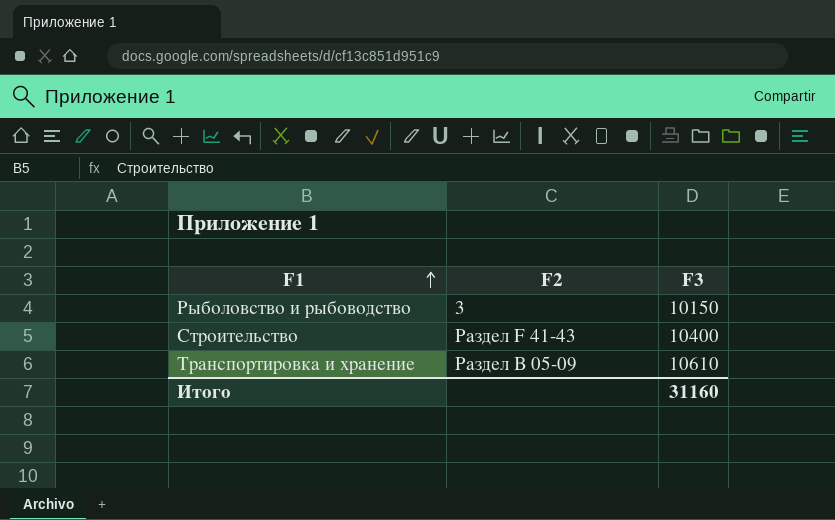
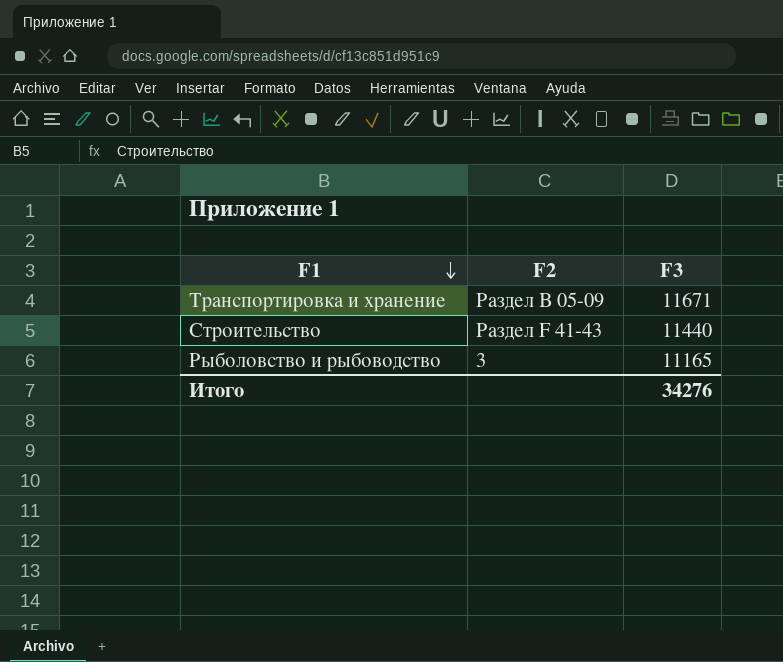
row order: F1 ascending -> F1 descending
Транспортировка и хранение | F3: 10610 -> 11671
Строительство | F3: 10400 -> 11440
Рыболовство и рыбоводство | F3: 10150 -> 11165
Итого | F3: 31160 -> 34276

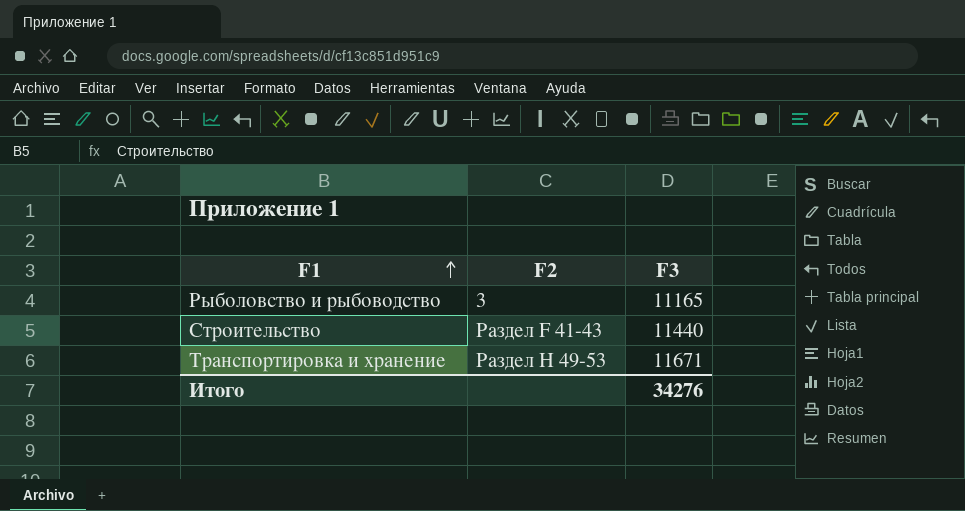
row order: F1 descending -> F1 ascending
Транспортировка и хранение | F2: Раздел В 05-09 -> Раздел H 49-53

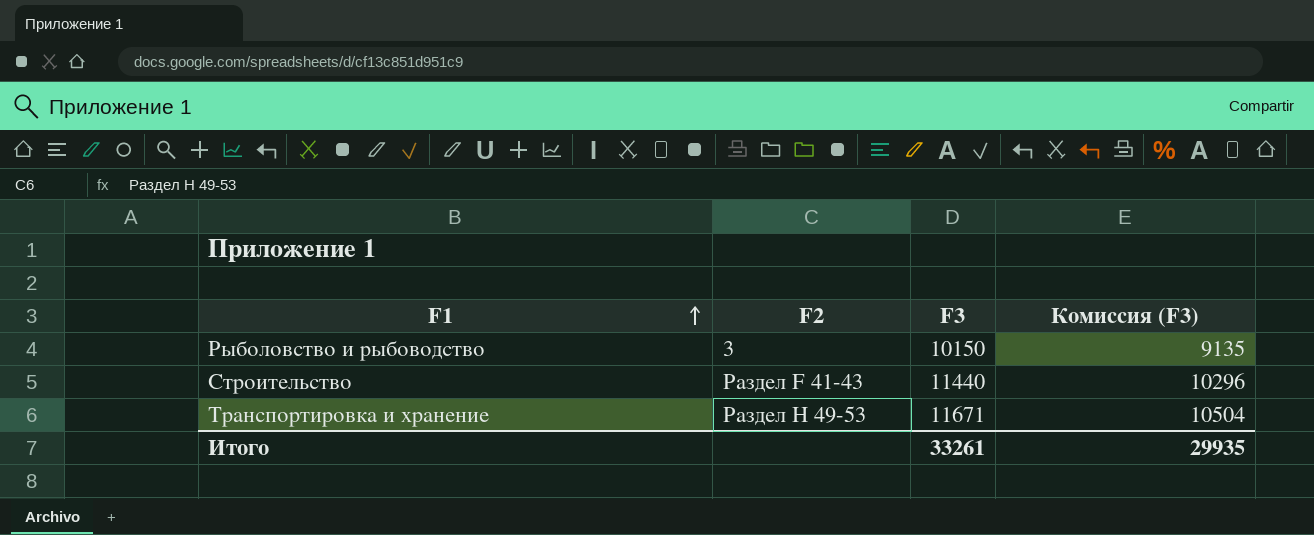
column Комиссия (F3) | formula: none -> [F3] * 0,9
Рыболовство и рыбоводство | F3: 11165 -> 10150
Итого | F3: 34276 -> 33261

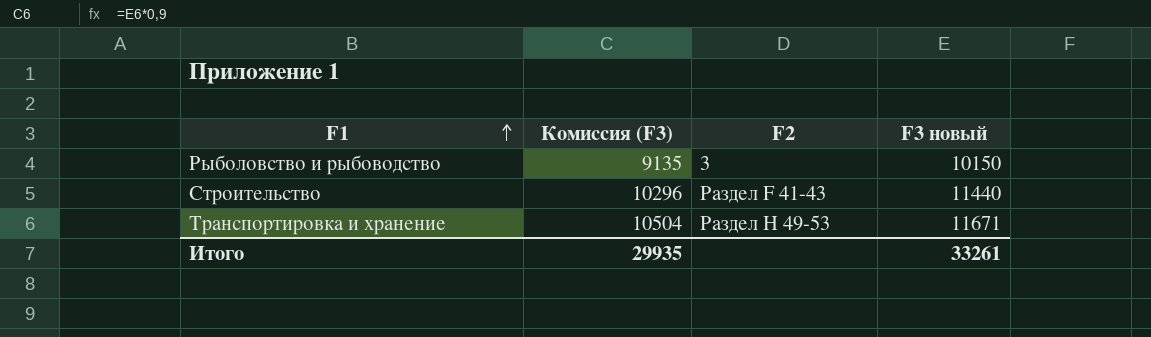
column Комиссия (F3) | position: 4 -> 2
column name: F3 -> F3 новый

